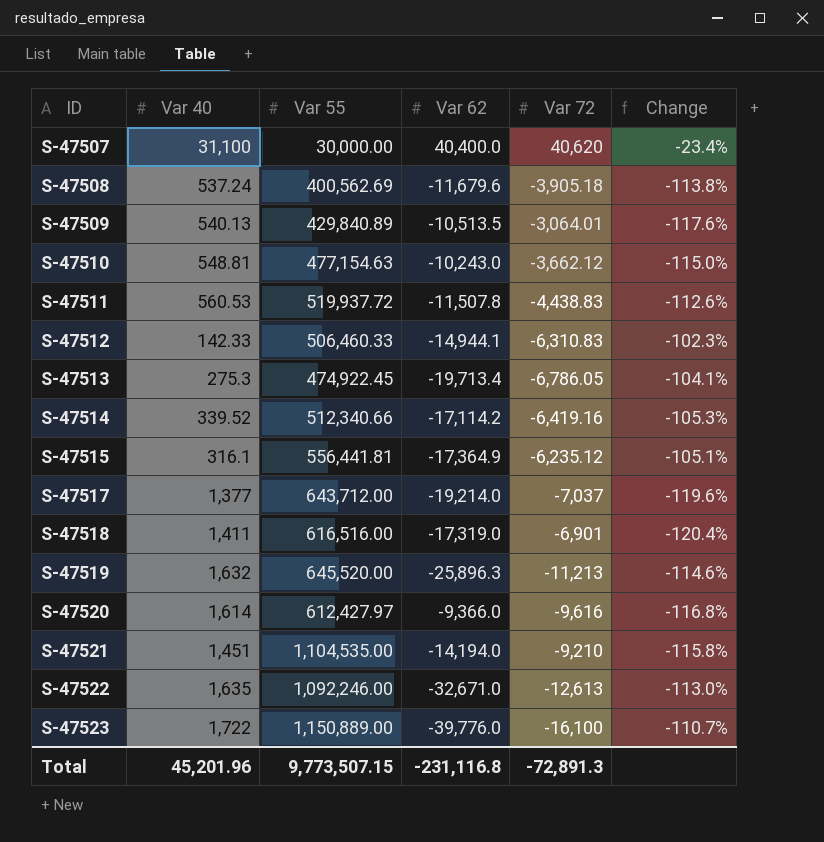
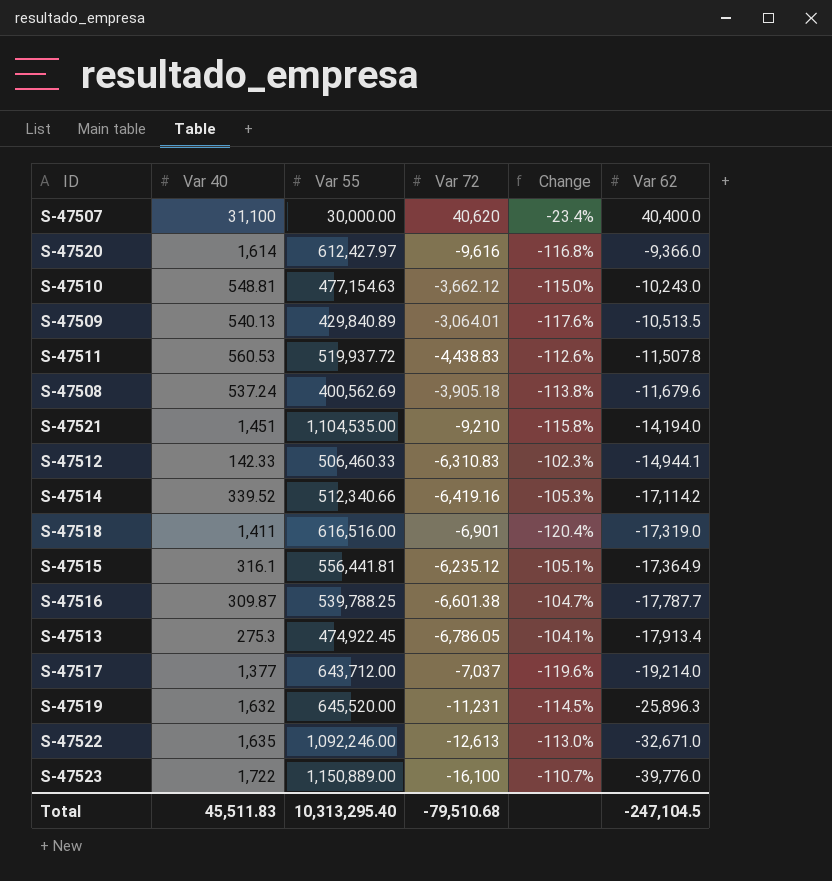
row order: ID ascending -> Var 62 descending
column Var 62 | position: 4 -> 6
row S-47516: none -> 309.87 | 539,788.25 | -6,601.38 | -104.7% | -17,787.7
S-47513 | Var 62: -19,713.4 -> -17,913.4
S-47519 | Var 72: -11,213 -> -11,231
S-47519 | Change: -114.6% -> -114.5%
Total | Var 40: 45,201.96 -> 45,511.83
Total | Var 55: 9,773,507.15 -> 10,313,295.40
Total | Var 72: -72,891.3 -> -79,510.68
Total | Var 62: -231,116.8 -> -247,104.5

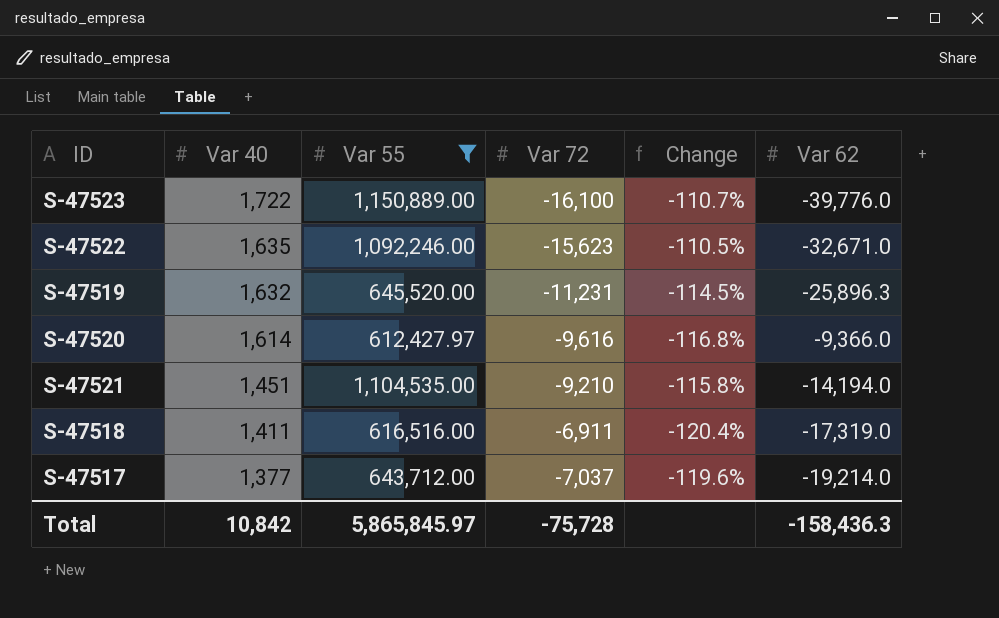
filter: none -> Var 55 >= 612,427.97
row order: Var 62 descending -> Var 40 descending
S-47522 | Var 72: -12,613 -> -15,623
S-47522 | Change: -113.0% -> -110.5%
S-47518 | Var 72: -6,901 -> -6,911
Total | Var 40: 45,511.83 -> 10,842
Total | Var 55: 10,313,295.40 -> 5,865,845.97
Total | Var 72: -79,510.68 -> -75,728
Total | Var 62: -247,104.5 -> -158,436.3

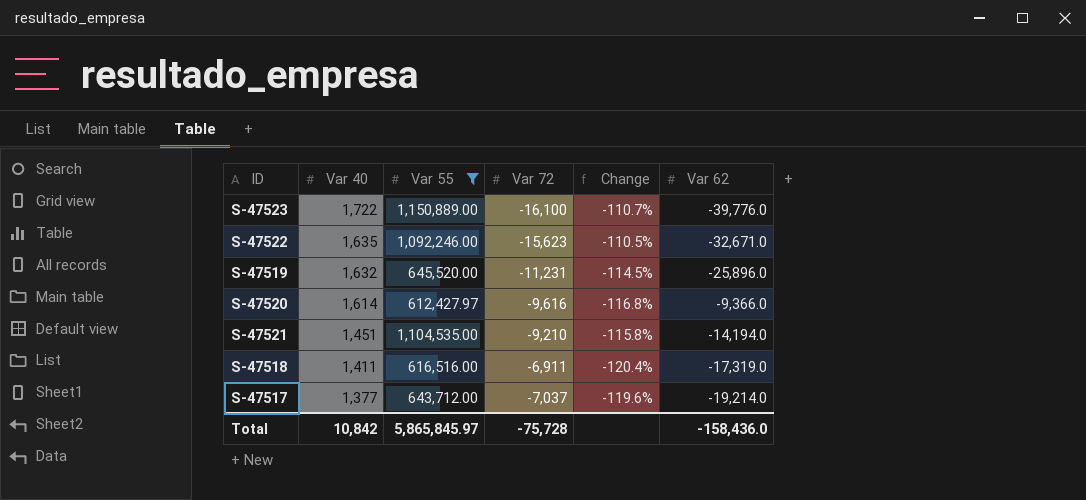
S-47519 | Var 62: -25,896.3 -> -25,896.0
Total | Var 62: -158,436.3 -> -158,436.0

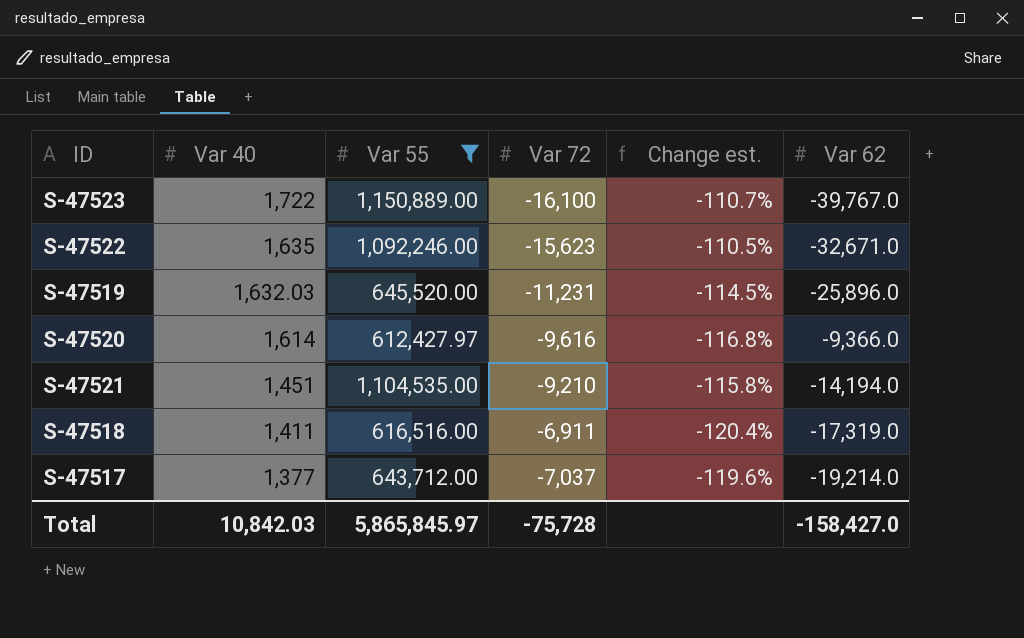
column name: Change -> Change est.
S-47523 | Var 62: -39,776.0 -> -39,767.0
S-47519 | Var 40: 1,632 -> 1,632.03
Total | Var 40: 10,842 -> 10,842.03
Total | Var 62: -158,436.0 -> -158,427.0

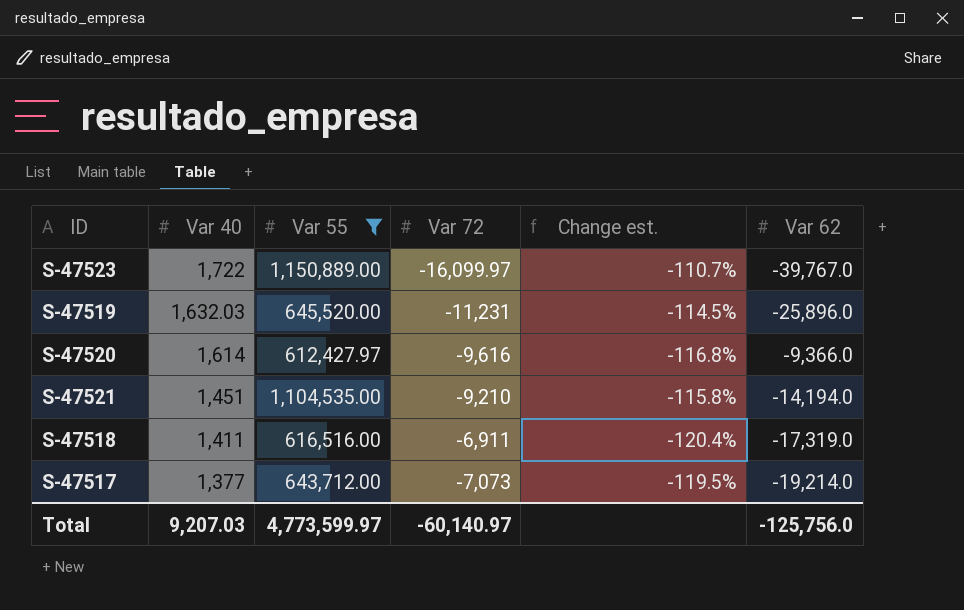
row S-47522: 1,635 | 1,092,246.00 | -15,623 | -110.5% | -32,671.0 -> none
S-47523 | Var 72: -16,100 -> -16,099.97
S-47517 | Var 72: -7,037 -> -7,073
S-47517 | Change est.: -119.6% -> -119.5%
Total | Var 40: 10,842.03 -> 9,207.03
Total | Var 55: 5,865,845.97 -> 4,773,599.97
Total | Var 72: -75,728 -> -60,140.97
Total | Var 62: -158,427.0 -> -125,756.0

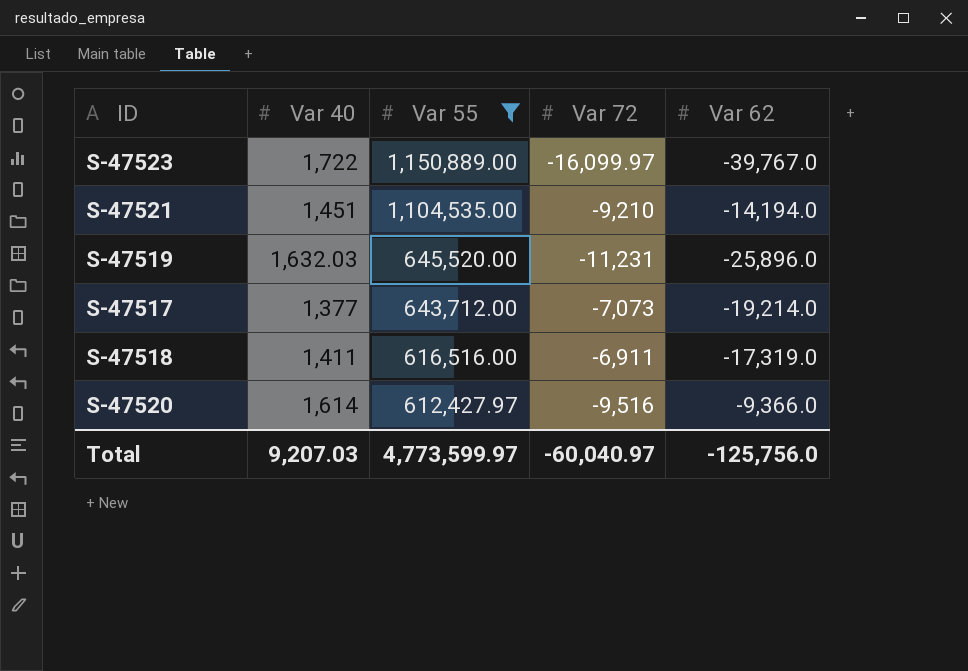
row order: Var 40 descending -> Var 55 descending
column Change est. | formula: ([Var 40] - [Var 72]) / [Var 72] -> none
S-47520 | Var 72: -9,616 -> -9,516
Total | Var 72: -60,140.97 -> -60,040.97

